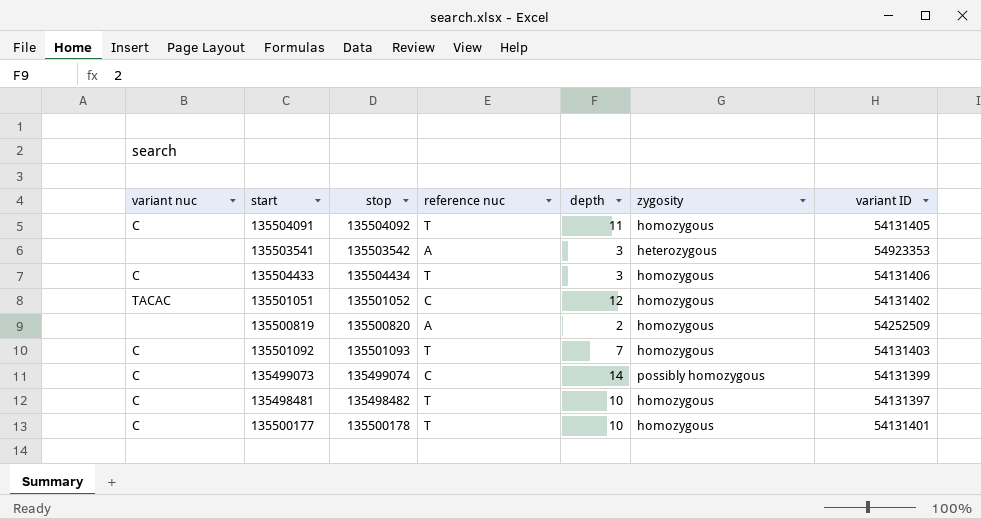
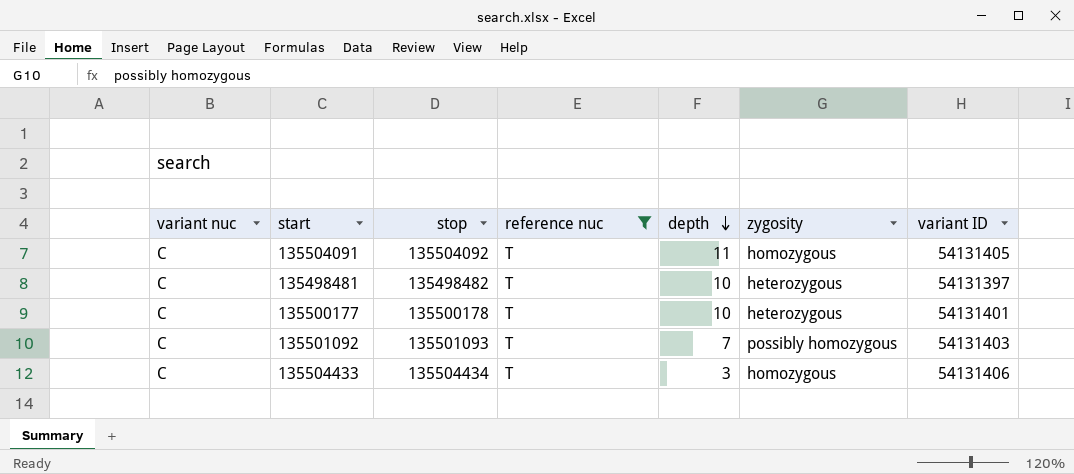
filter: none -> reference nuc = T
row order: none -> depth descending
135498481 | zygosity: homozygous -> heterozygous
135500177 | zygosity: homozygous -> heterozygous
135501092 | zygosity: homozygous -> possibly homozygous

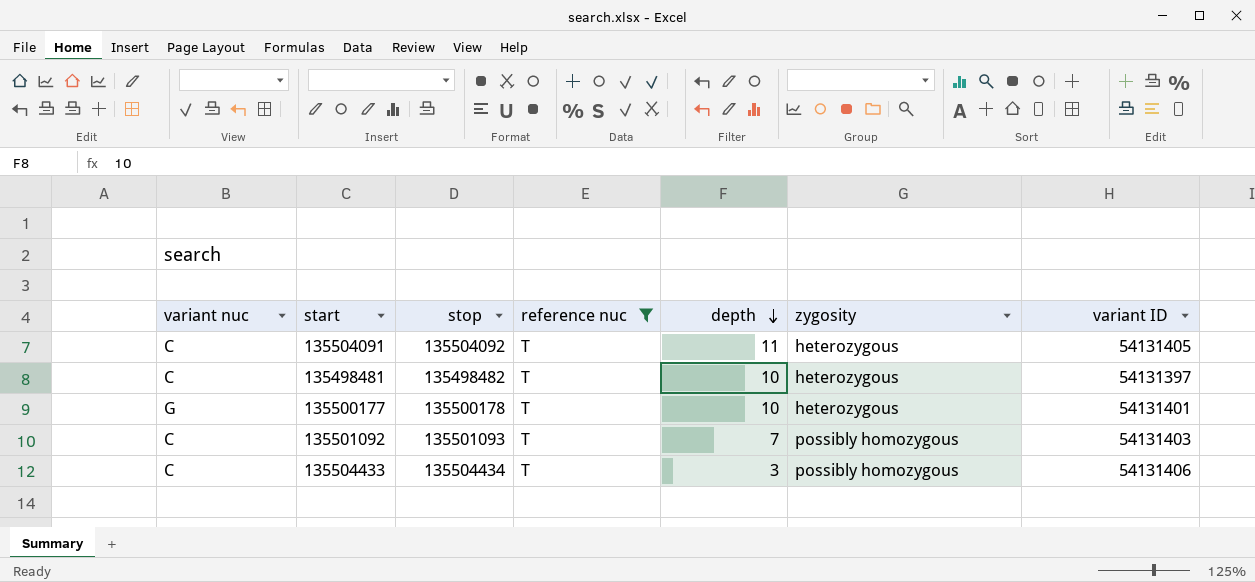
135504091 | zygosity: homozygous -> heterozygous
135500177 | variant nuc: C -> G
135504433 | zygosity: homozygous -> possibly homozygous

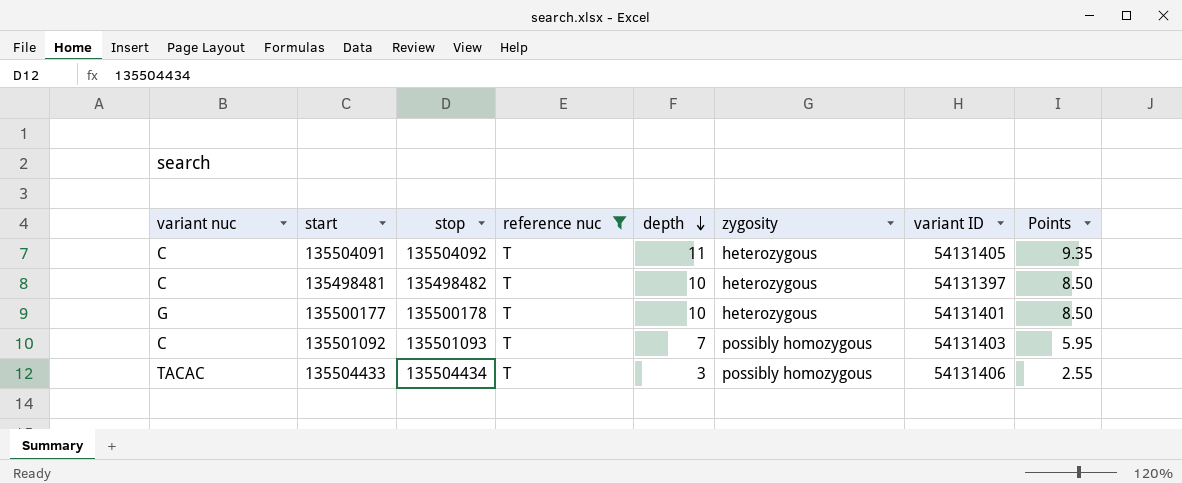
column Points | formula: none -> [depth] * 0.85
135504433 | variant nuc: C -> TACAC

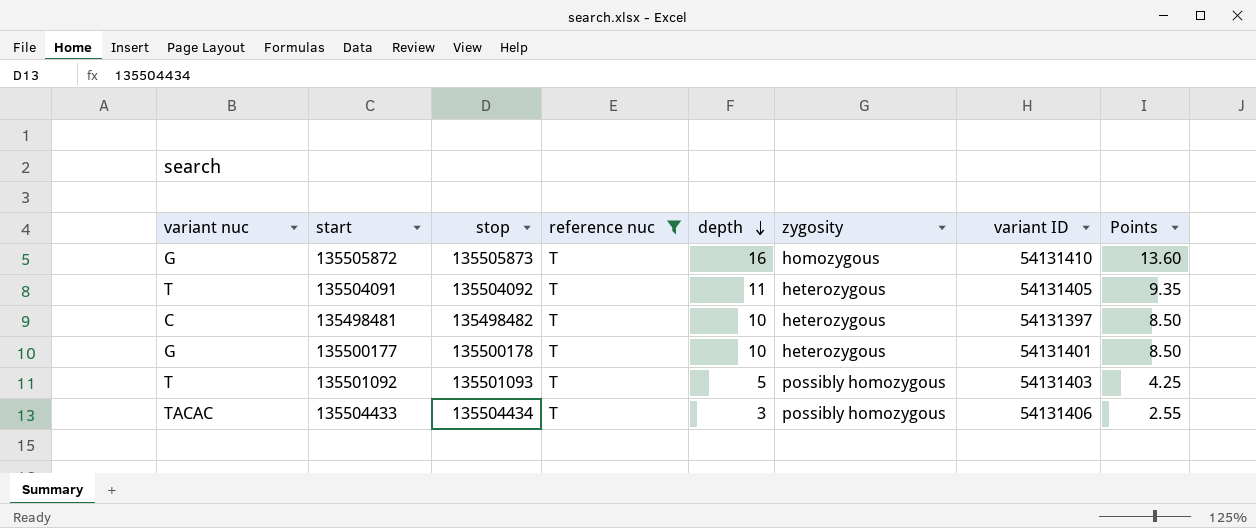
row 135505872: none -> G | 135505873 | T | 16 | homozygous | 54131410 | 13.60
135504091 | variant nuc: C -> T
135501092 | variant nuc: C -> T
135501092 | depth: 7 -> 5
135501092 | Points: 5.95 -> 4.25

